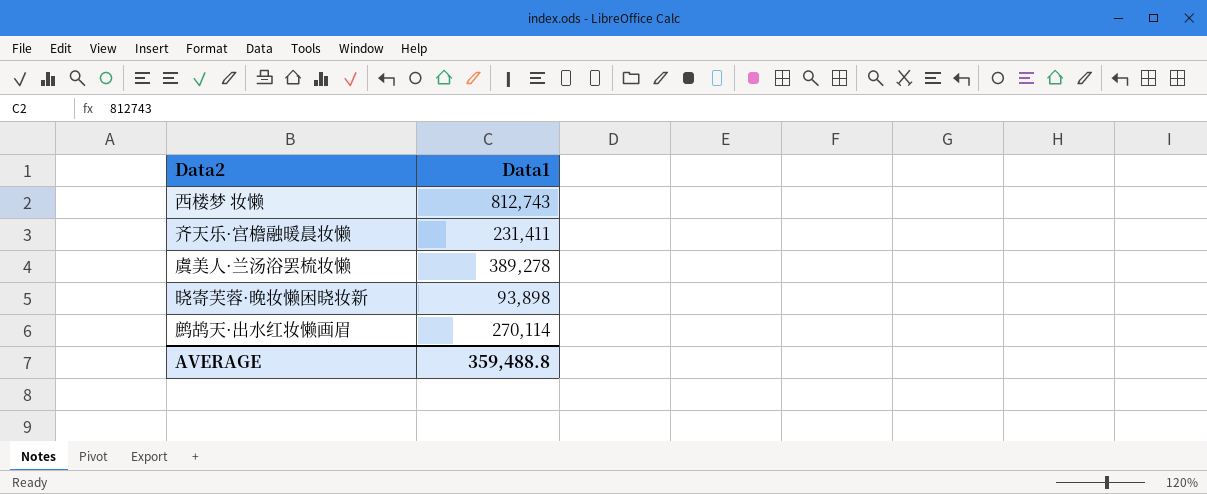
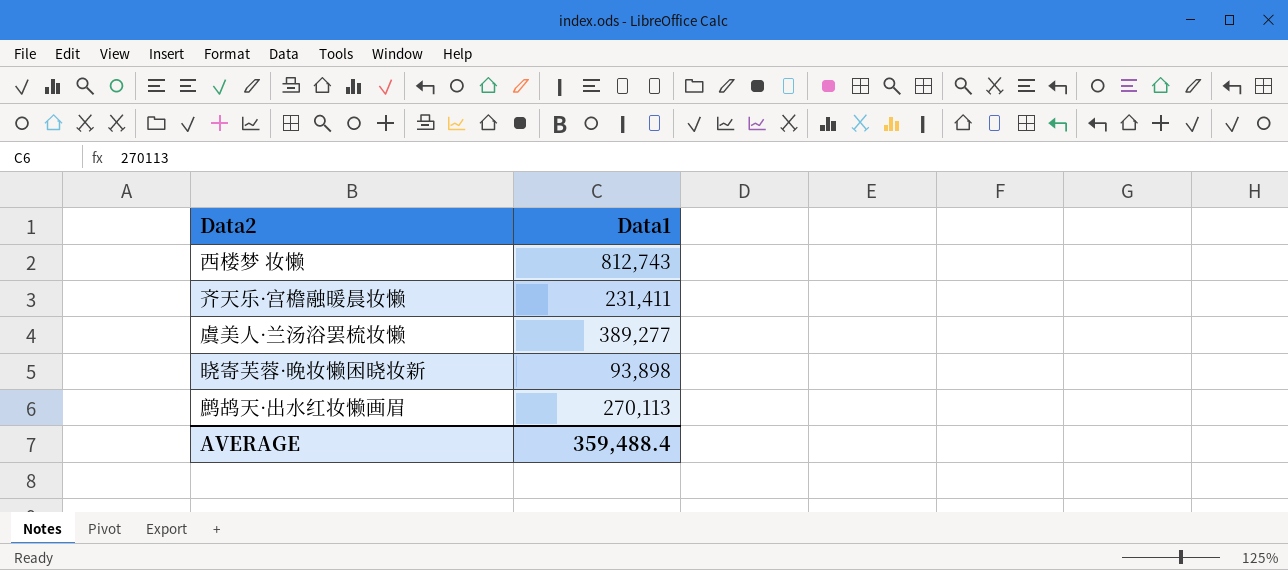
虞美人·兰汤浴罢梳妆懒 | Data1: 389,278 -> 389,277
鹧鸪天·出水红妆懒画眉 | Data1: 270,114 -> 270,113
AVERAGE | Data1: 359,488.8 -> 359,488.4

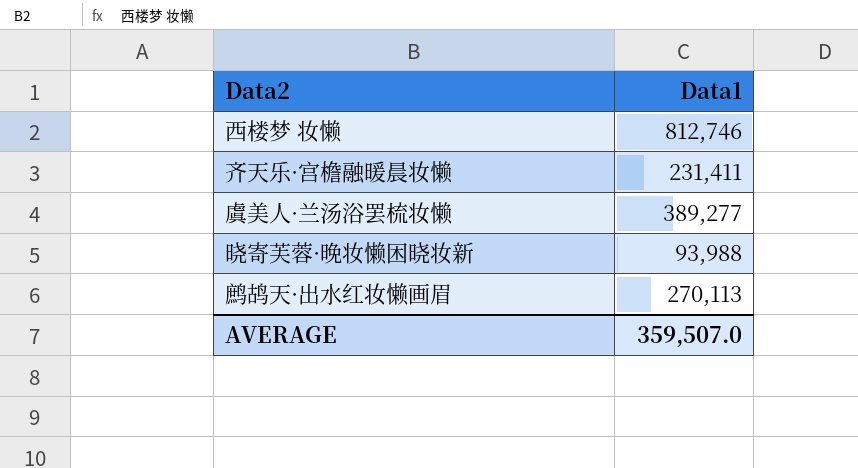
西楼梦 妆懒 | Data1: 812,743 -> 812,746
晓寄芙蓉·晚妆懒困晓妆新 | Data1: 93,898 -> 93,988
AVERAGE | Data1: 359,488.4 -> 359,507.0

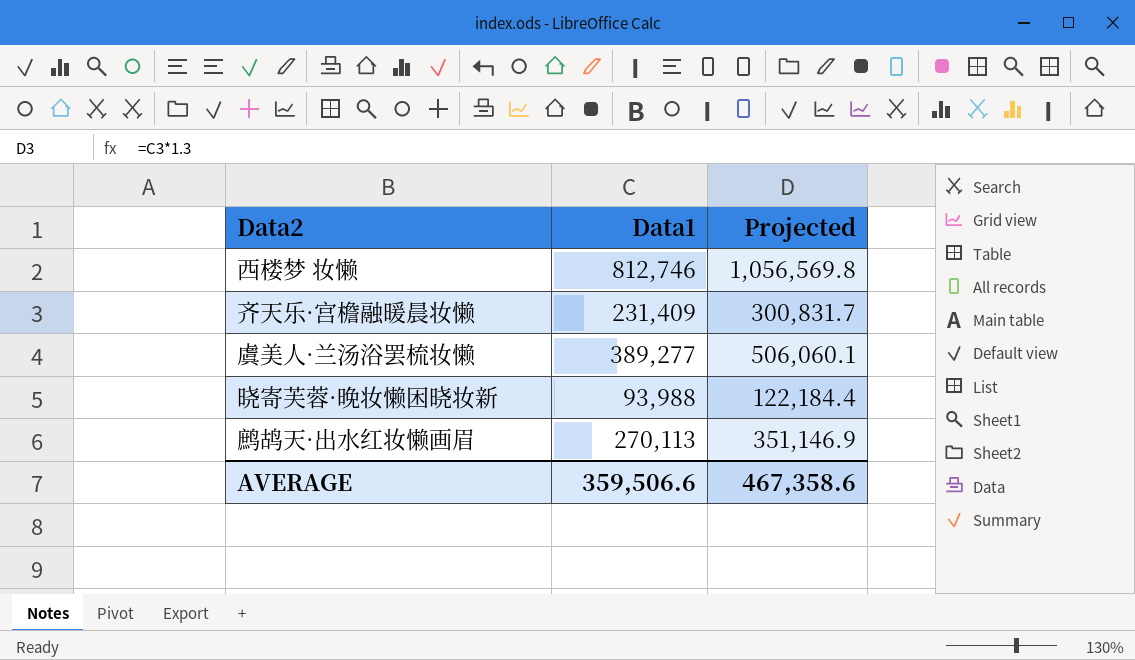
column Projected | formula: none -> [Data1] * 1.3
齐天乐·宫檐融暖晨妆懒 | Data1: 231,411 -> 231,409
AVERAGE | Data1: 359,507.0 -> 359,506.6

